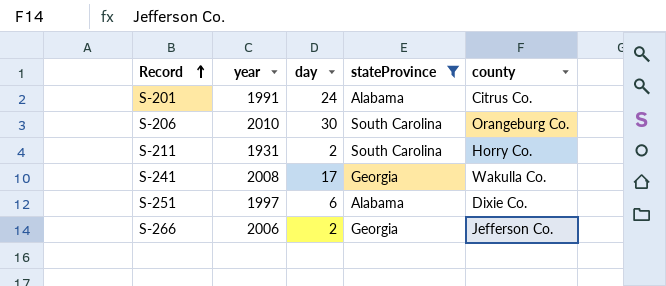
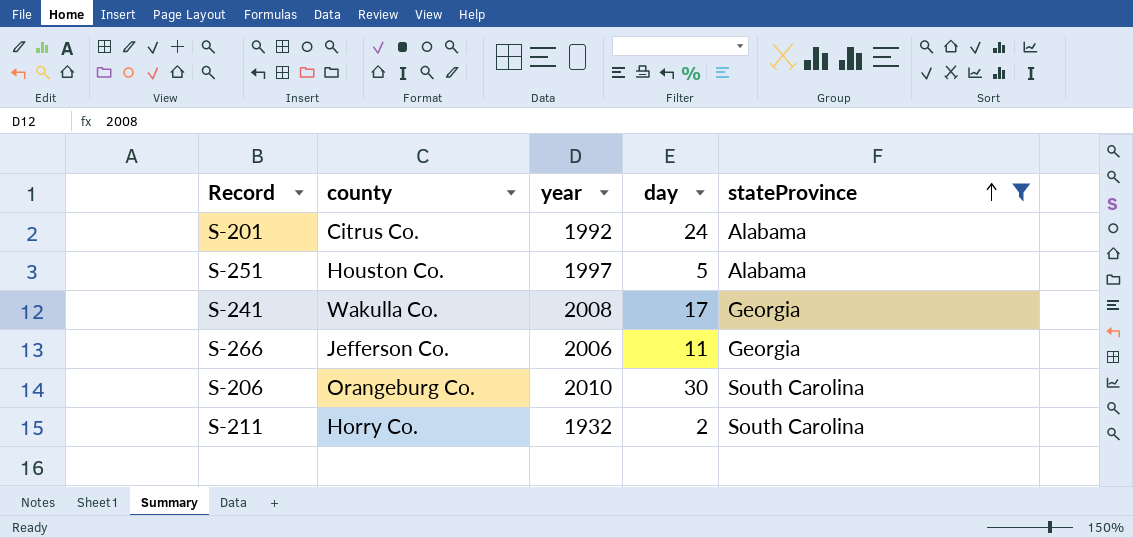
row order: Record ascending -> stateProvince ascending
column county | position: 5 -> 2
S-201 | year: 1991 -> 1992
S-251 | county: Dixie Co. -> Houston Co.
S-251 | day: 6 -> 5
S-266 | day: 2 -> 11
S-211 | year: 1931 -> 1932

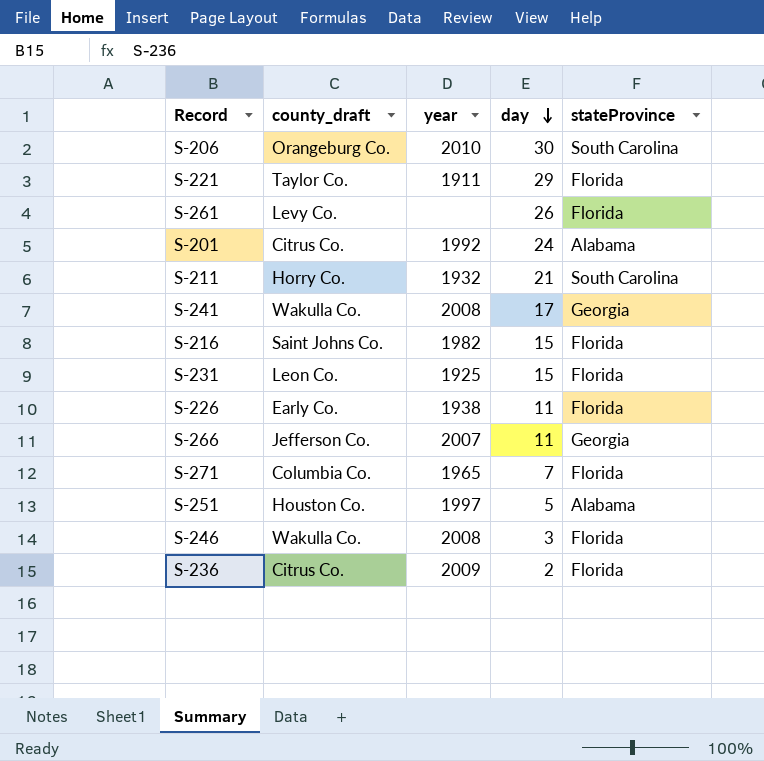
filter: stateProvince != Florida -> none
row order: stateProvince ascending -> day descending
column name: county -> county_draft
S-211 | day: 2 -> 21
S-266 | year: 2006 -> 2007

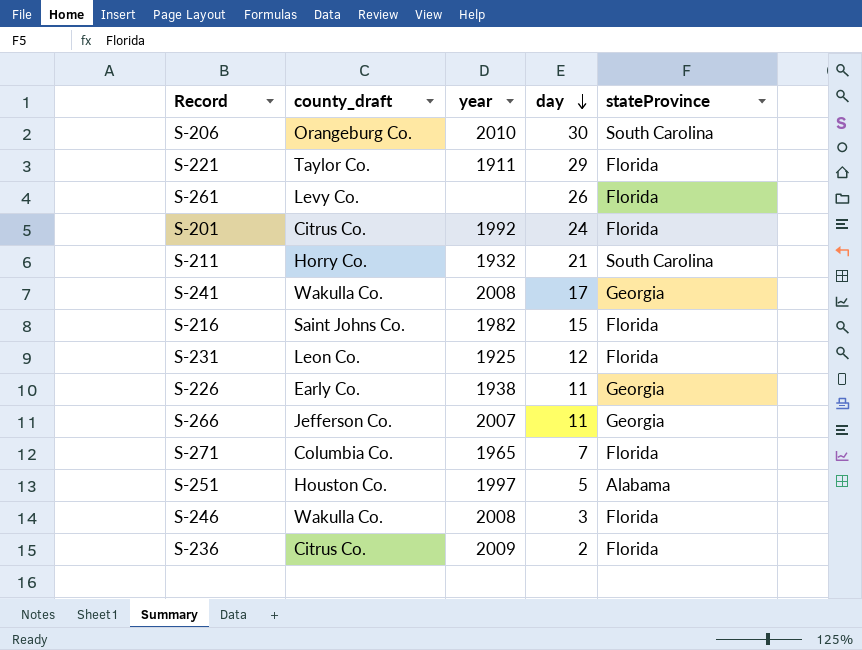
S-201 | stateProvince: Alabama -> Florida
S-231 | day: 15 -> 12
S-226 | stateProvince: Florida -> Georgia

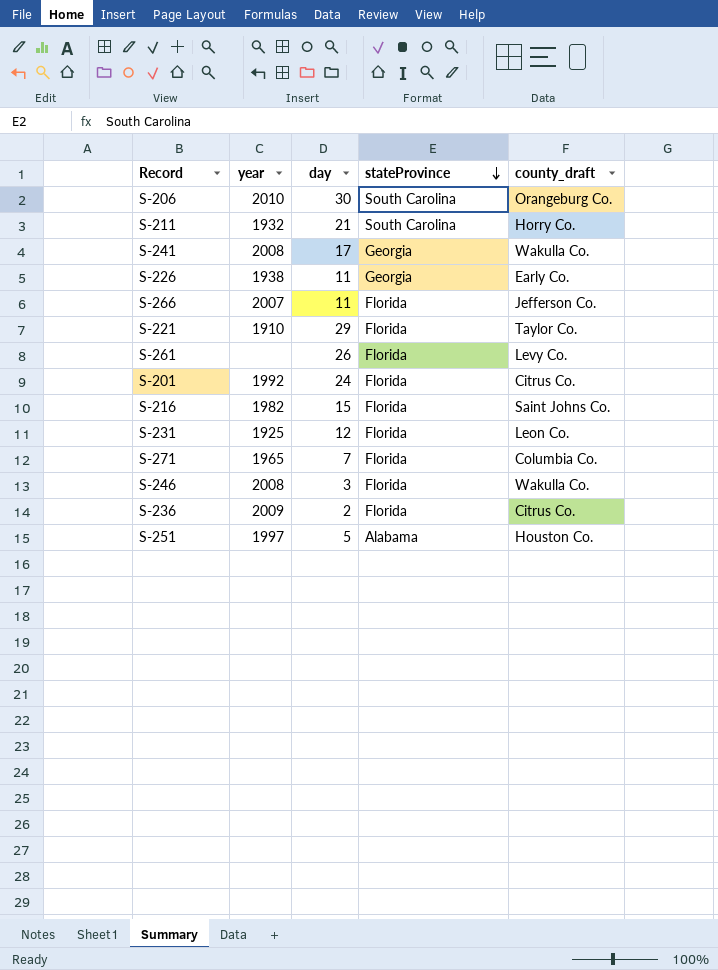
row order: day descending -> stateProvince descending
column county_draft | position: 2 -> 5
S-266 | stateProvince: Georgia -> Florida
S-221 | year: 1911 -> 1910

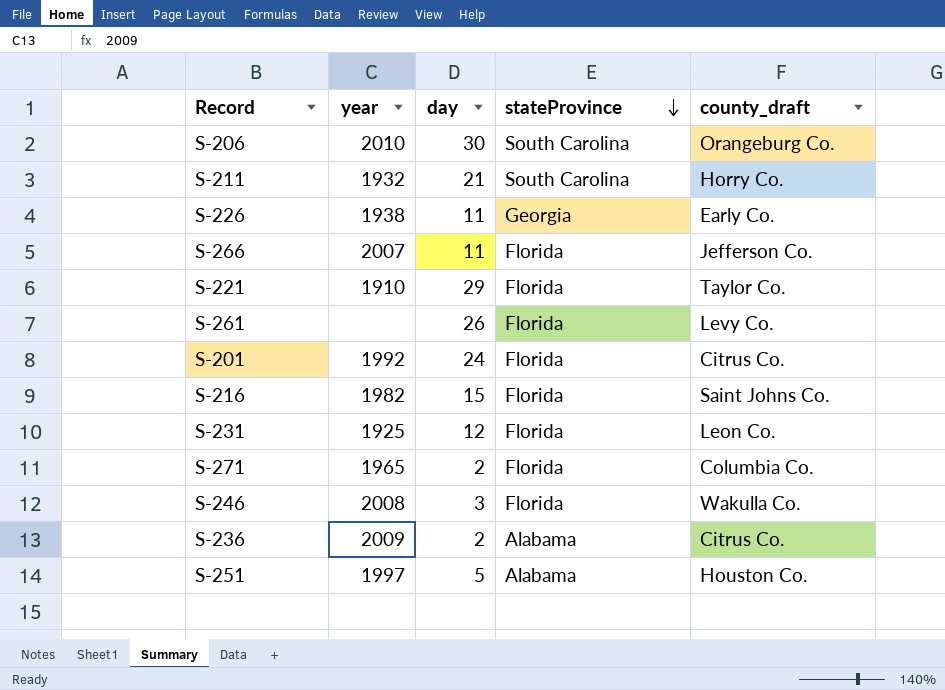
row S-241: 2008 | 17 | Georgia | Wakulla Co. -> none
S-271 | day: 7 -> 2
S-236 | stateProvince: Florida -> Alabama

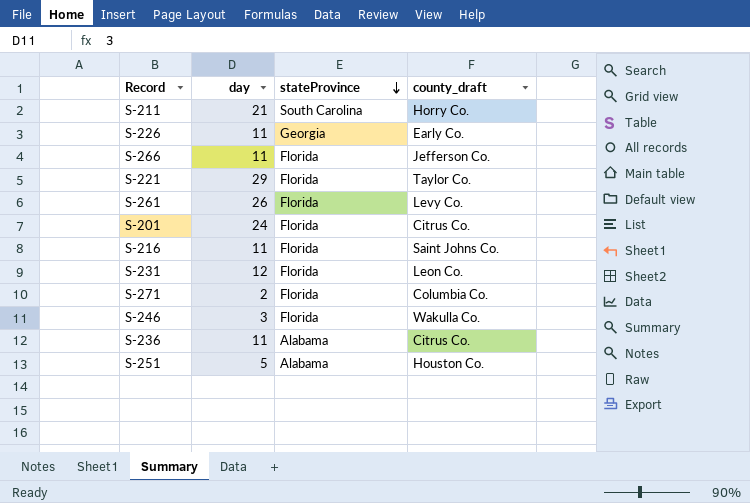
column year | position: 2 -> none
row S-206: 2010 | 30 | South Carolina | Orangeburg Co. -> none
S-216 | day: 15 -> 11
S-236 | day: 2 -> 11

